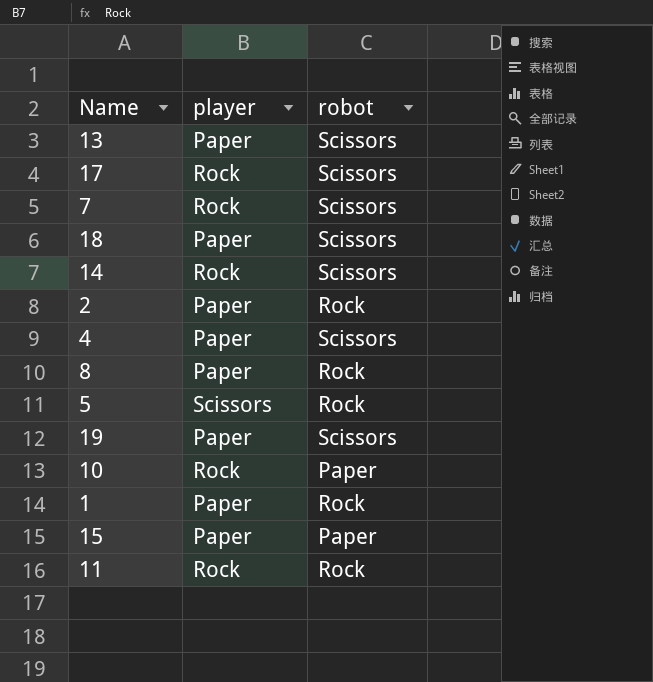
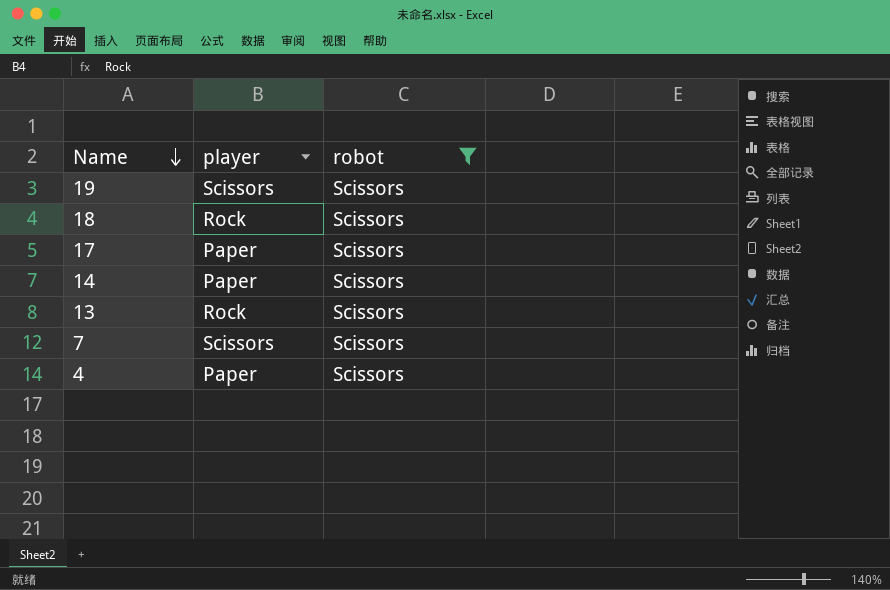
filter: none -> robot = Scissors
row order: none -> Name descending
19 | player: Paper -> Scissors
18 | player: Paper -> Rock
17 | player: Rock -> Paper
14 | player: Rock -> Paper
13 | player: Paper -> Rock
7 | player: Rock -> Scissors

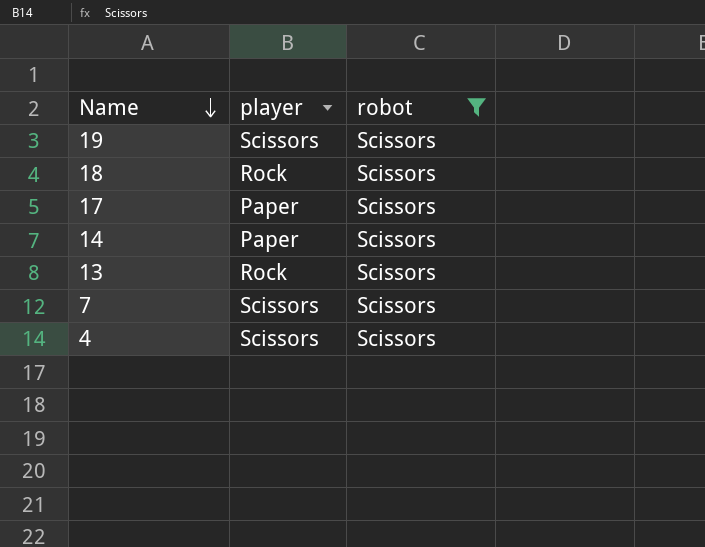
4 | player: Paper -> Scissors

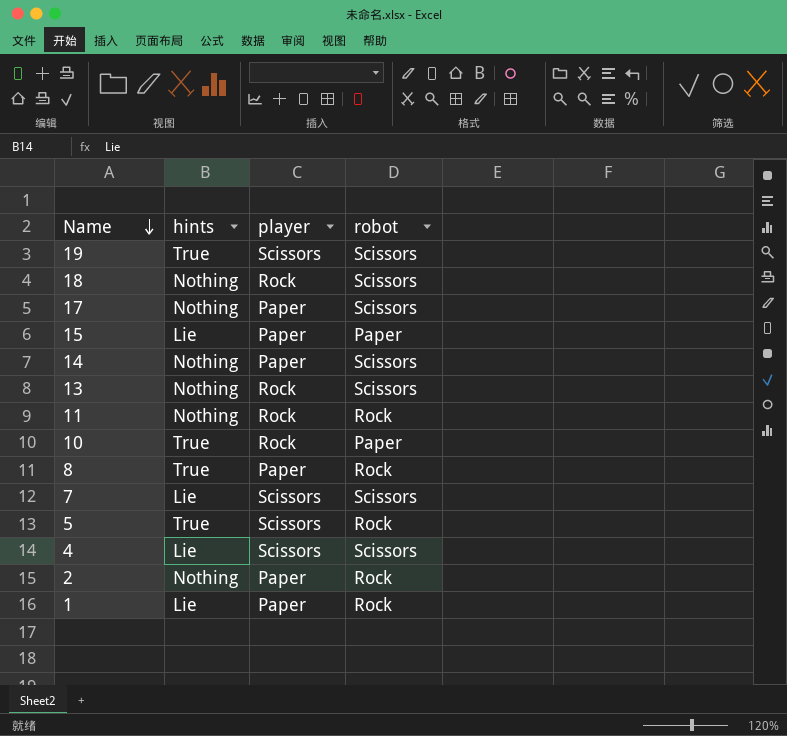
filter: robot = Scissors -> none
column hints | position: none -> 2

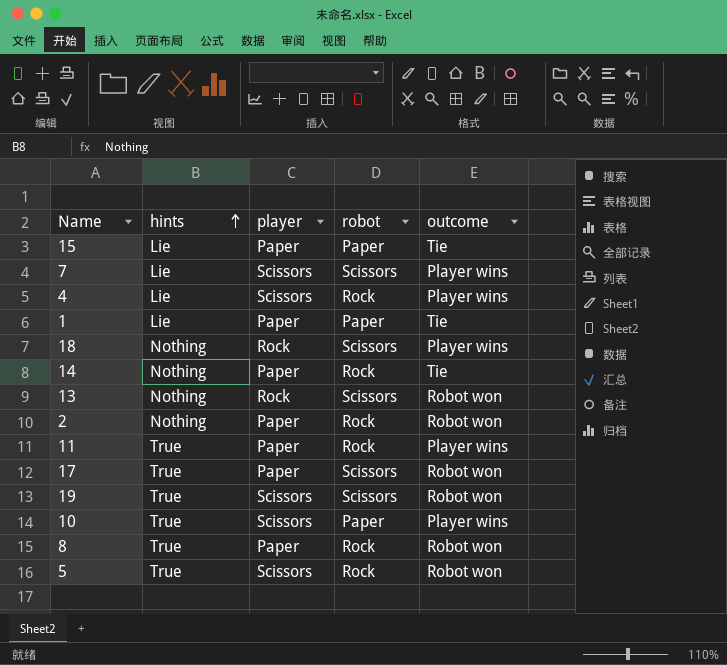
row order: Name descending -> hints ascending
column outcome | position: none -> 5
4 | robot: Scissors -> Rock
1 | robot: Rock -> Paper
14 | robot: Scissors -> Rock
11 | hints: Nothing -> True
11 | player: Rock -> Paper
17 | hints: Nothing -> True
10 | player: Rock -> Scissors

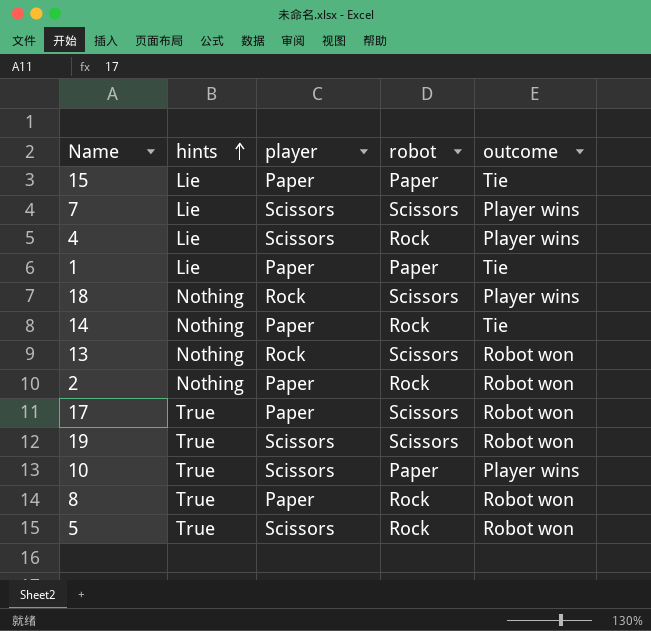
row 11: True | Paper | Rock | Player wins -> none

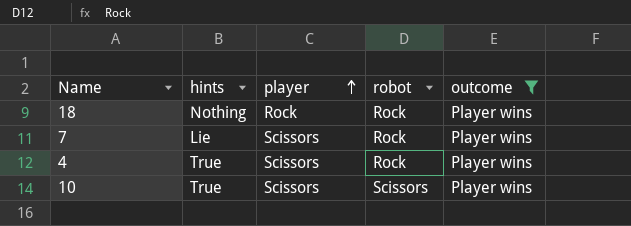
filter: none -> outcome = Player wins
row order: hints ascending -> player ascending
18 | robot: Scissors -> Rock
7 | robot: Scissors -> Rock
4 | hints: Lie -> True
10 | robot: Paper -> Scissors

